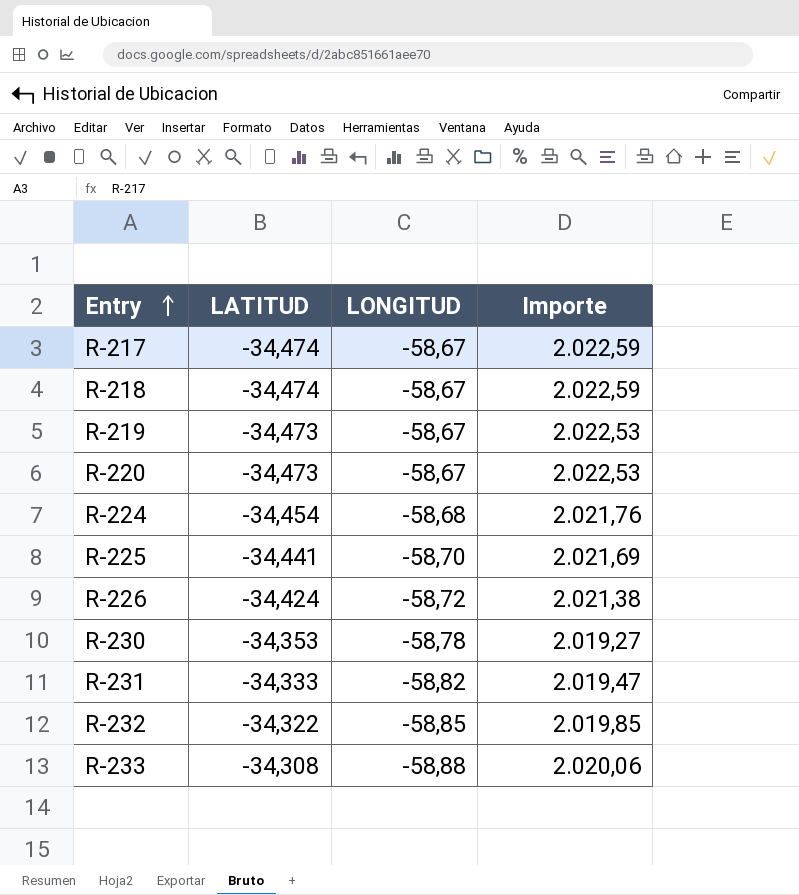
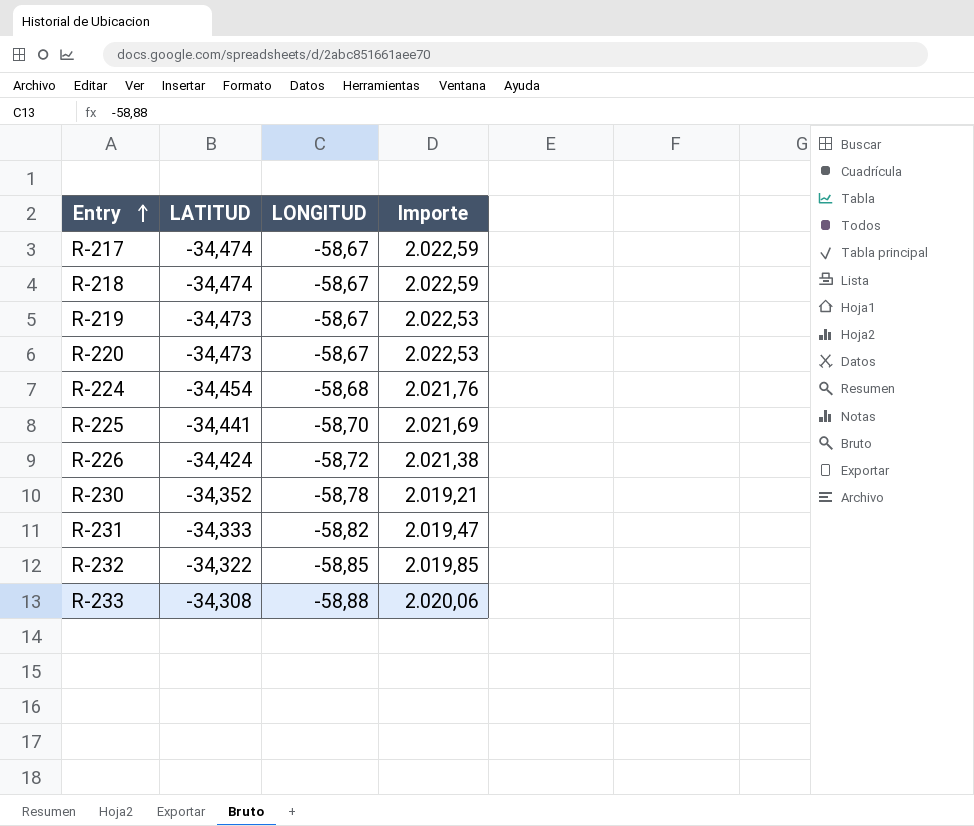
R-230 | LATITUD: -34,353 -> -34,352
R-230 | Importe: 2.019,27 -> 2.019,21

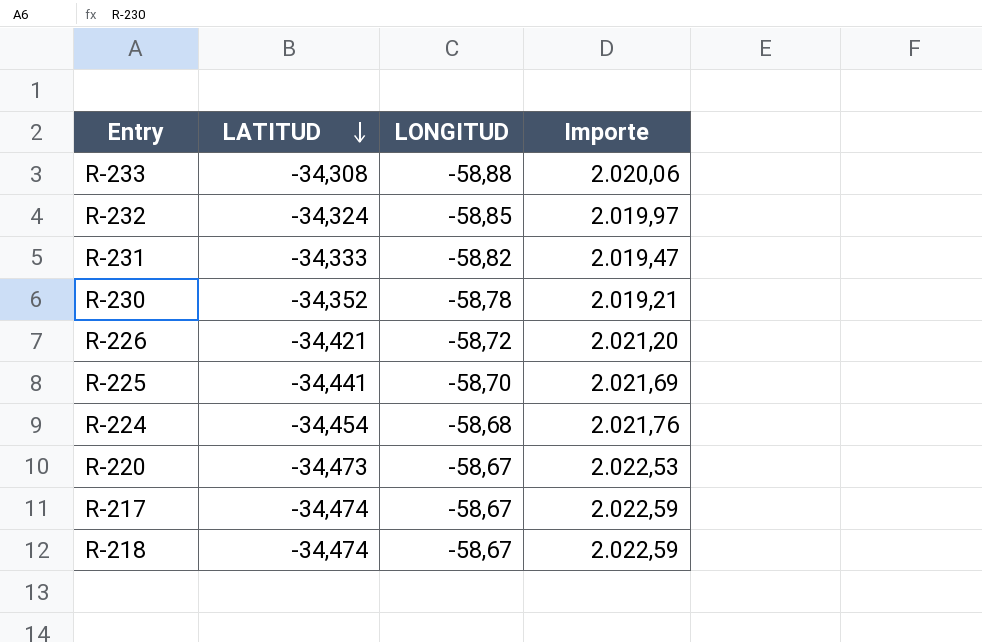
row order: Entry ascending -> LATITUD descending
row R-219: -34,473 | -58,67 | 2.022,53 -> none
R-232 | LATITUD: -34,322 -> -34,324
R-232 | Importe: 2.019,85 -> 2.019,97
R-226 | LATITUD: -34,424 -> -34,421
R-226 | Importe: 2.021,38 -> 2.021,20

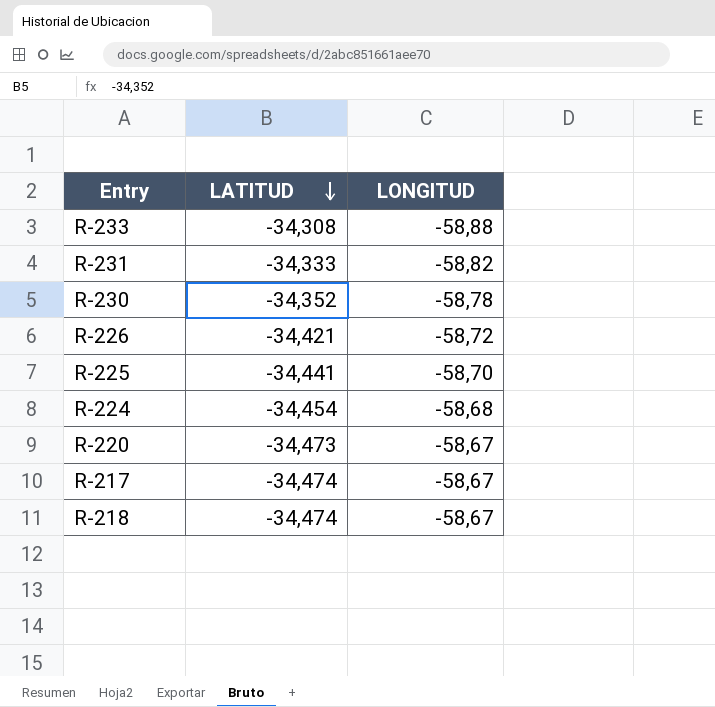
column Importe | formula: [LATITUD] * [LONGITUD] -> none
row R-232: -34,324 | -58,85 | 2.019,97 -> none

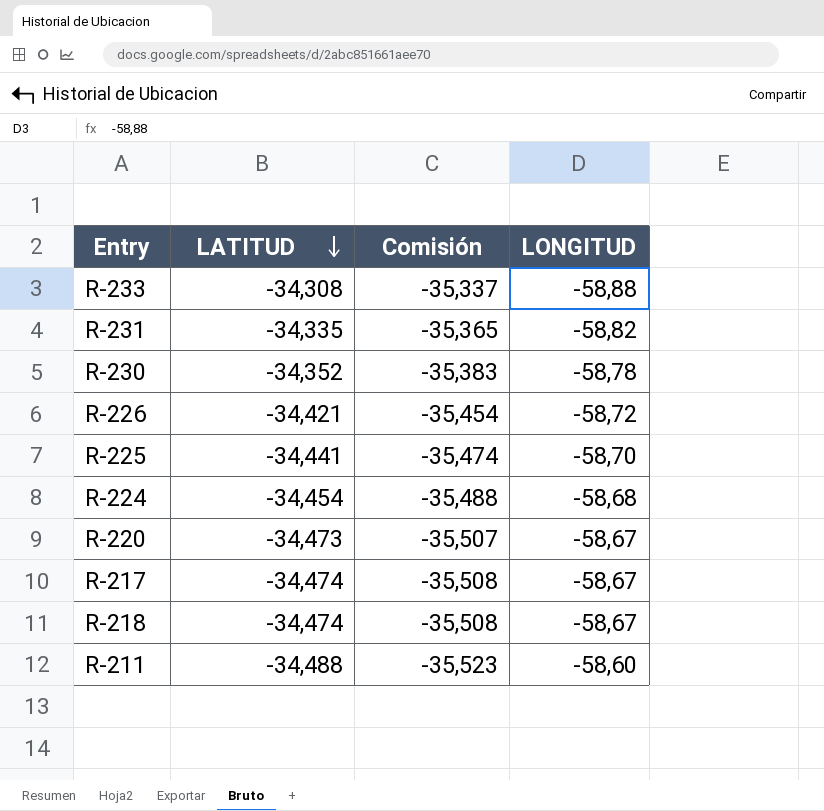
column Comisión | formula: none -> [LATITUD] * 1,03
R-231 | LATITUD: -34,333 -> -34,335
row R-211: none -> -34,488 | -35,523 | -58,60

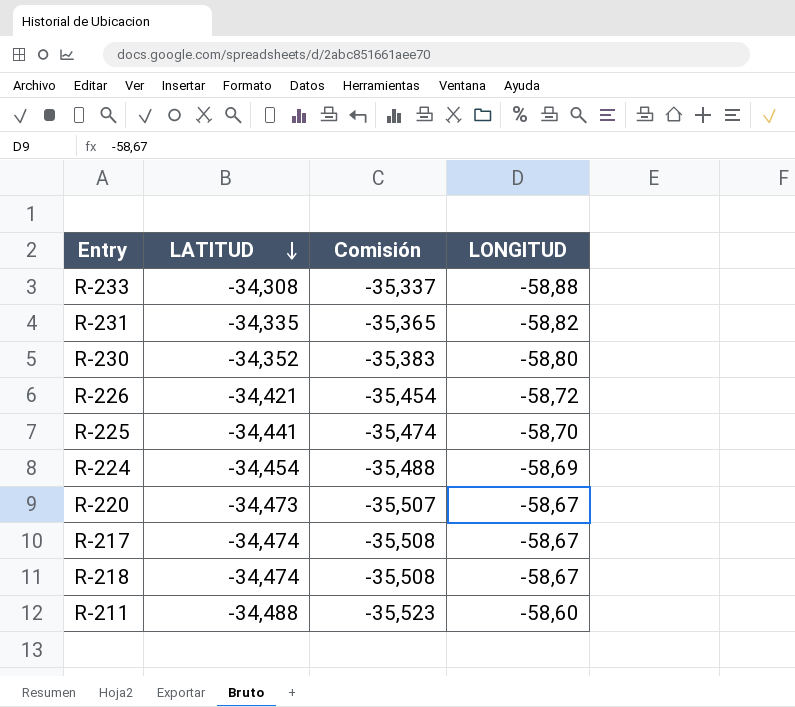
R-230 | LONGITUD: -58,78 -> -58,80
R-224 | LONGITUD: -58,68 -> -58,69

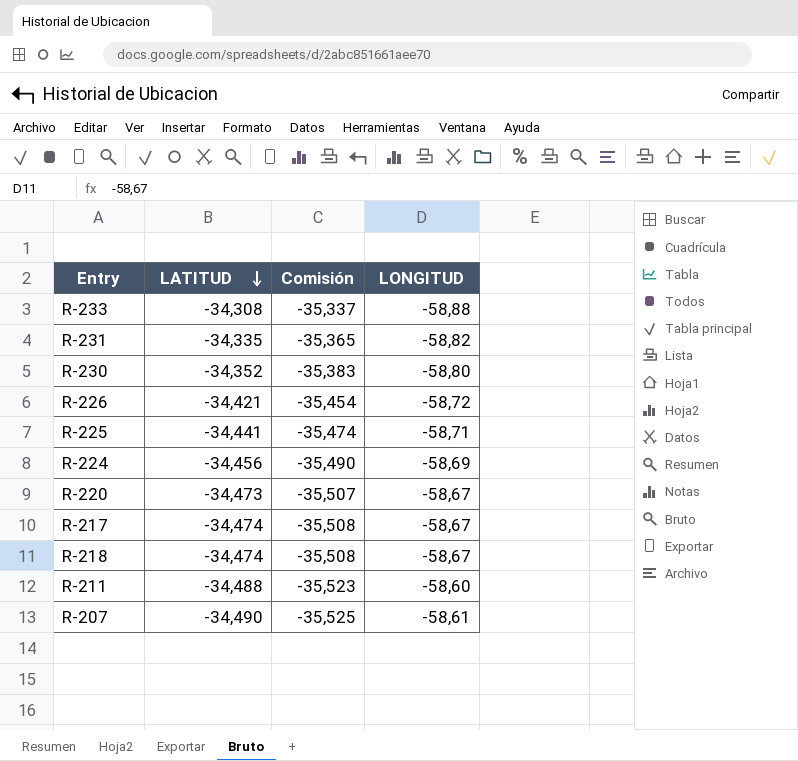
R-225 | LONGITUD: -58,70 -> -58,71
R-224 | LATITUD: -34,454 -> -34,456
R-224 | Comisión: -35,488 -> -35,490
row R-207: none -> -34,490 | -35,525 | -58,61

